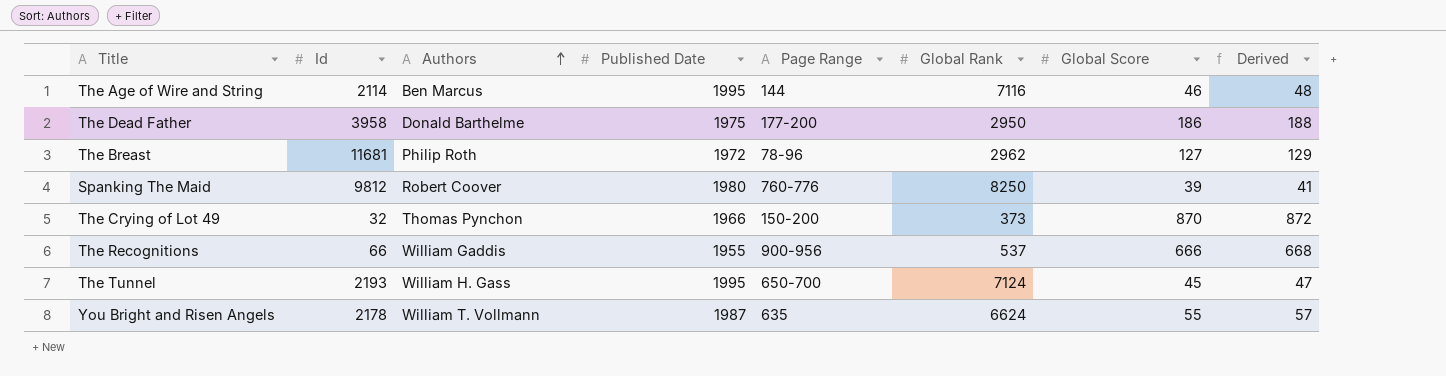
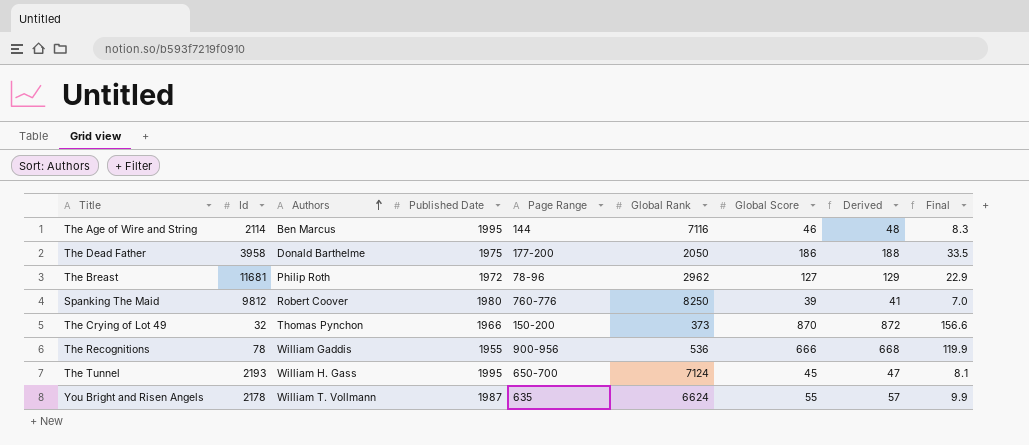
column Final | formula: none -> [Global Score] * 0.18
The Dead Father | Global Rank: 2950 -> 2050
The Recognitions | Id: 66 -> 78
The Recognitions | Global Rank: 537 -> 536

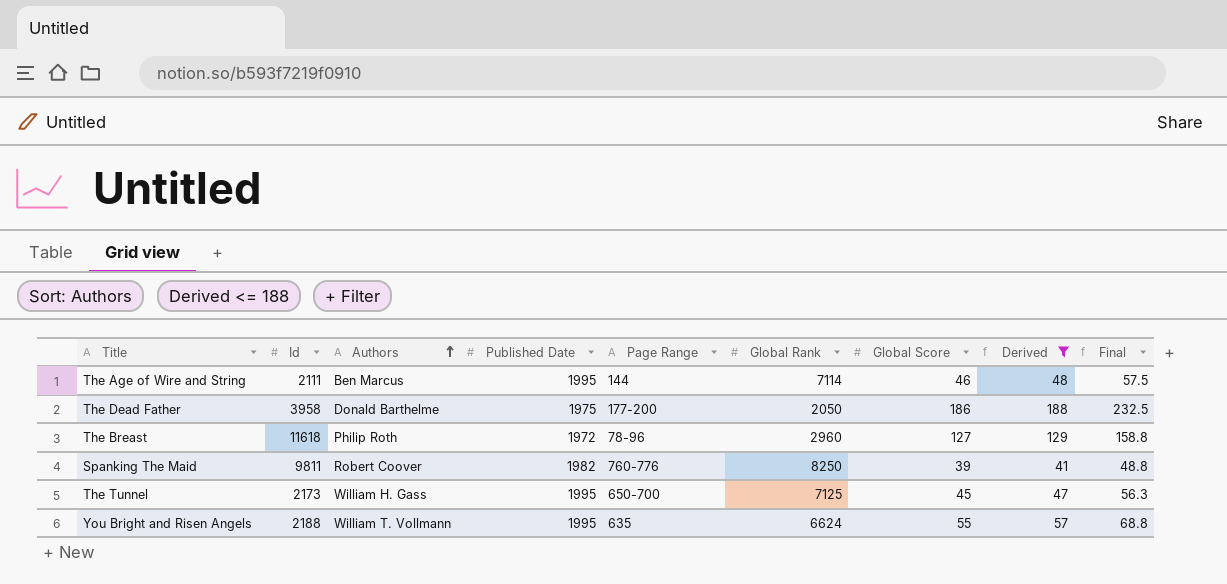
filter: none -> Derived <= 188
column Final | formula: [Global Score] * 0.18 -> [Global Score] * 1.25
The Age of Wire and String | Id: 2114 -> 2111
The Age of Wire and String | Global Rank: 7116 -> 7114
The Breast | Id: 11681 -> 11618
The Breast | Global Rank: 2962 -> 2960
Spanking The Maid | Id: 9812 -> 9811
Spanking The Maid | Published Date: 1980 -> 1982
The Tunnel | Id: 2193 -> 2173
The Tunnel | Global Rank: 7124 -> 7125
You Bright and Risen Angels | Id: 2178 -> 2188
You Bright and Risen Angels | Published Date: 1987 -> 1995

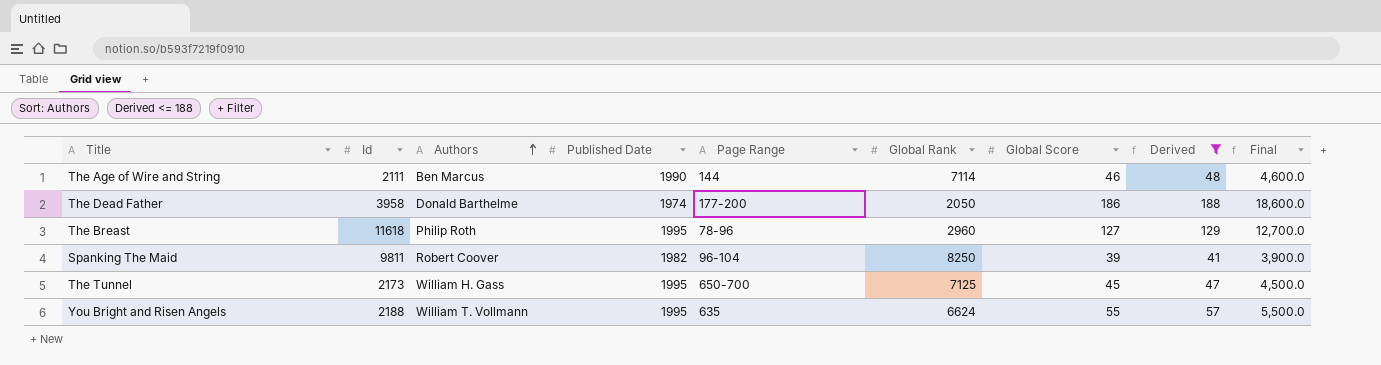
column Final | formula: [Global Score] * 1.25 -> [Global Score] * 100
The Age of Wire and String | Published Date: 1995 -> 1990
The Dead Father | Published Date: 1975 -> 1974
The Breast | Published Date: 1972 -> 1995
Spanking The Maid | Page Range: 760-776 -> 96-104

